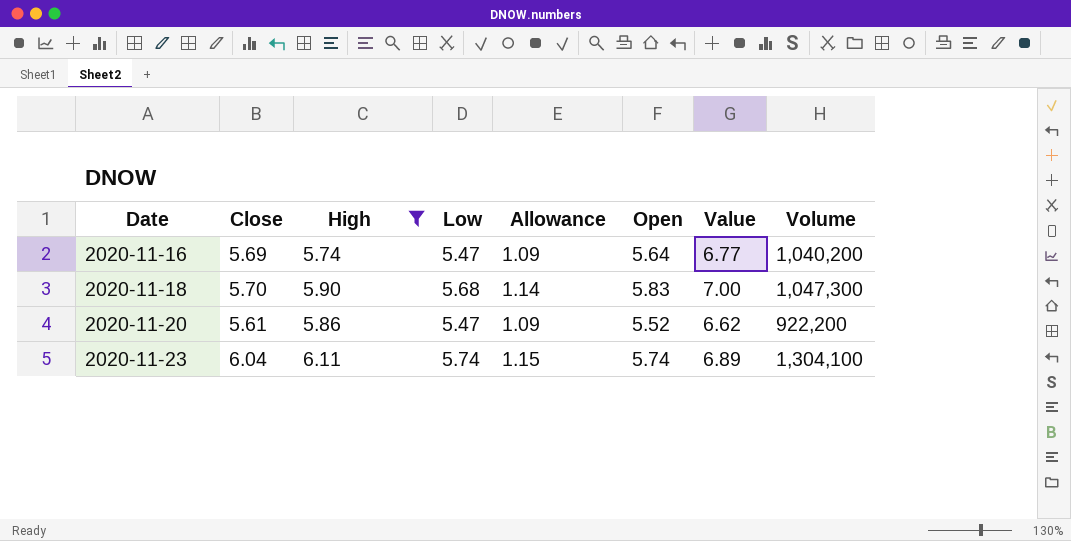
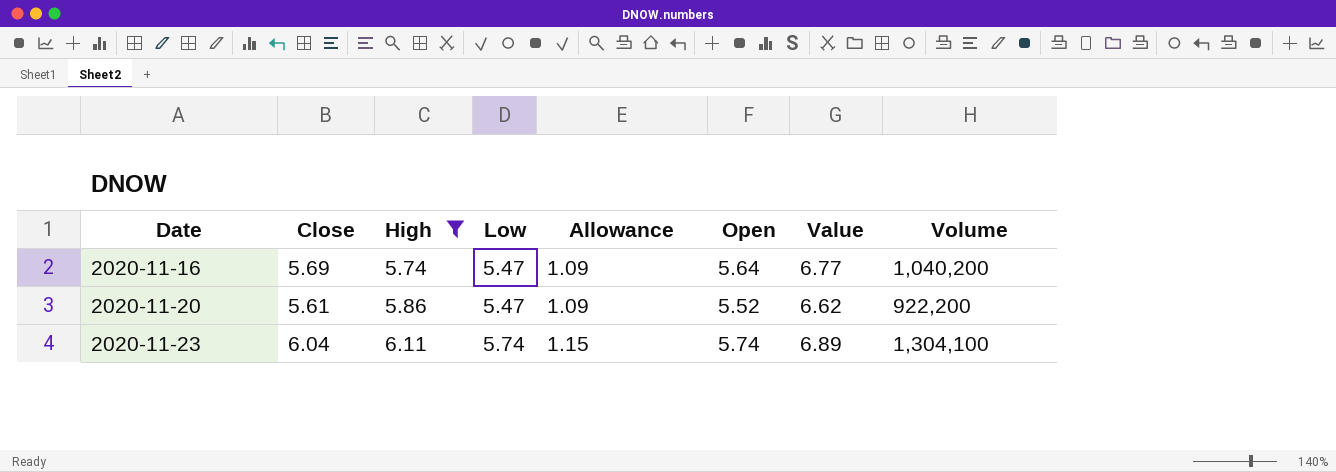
row 2020-11-18: 5.70 | 5.90 | 5.68 | 1.14 | 5.83 | 7.00 | 1,047,300 -> none

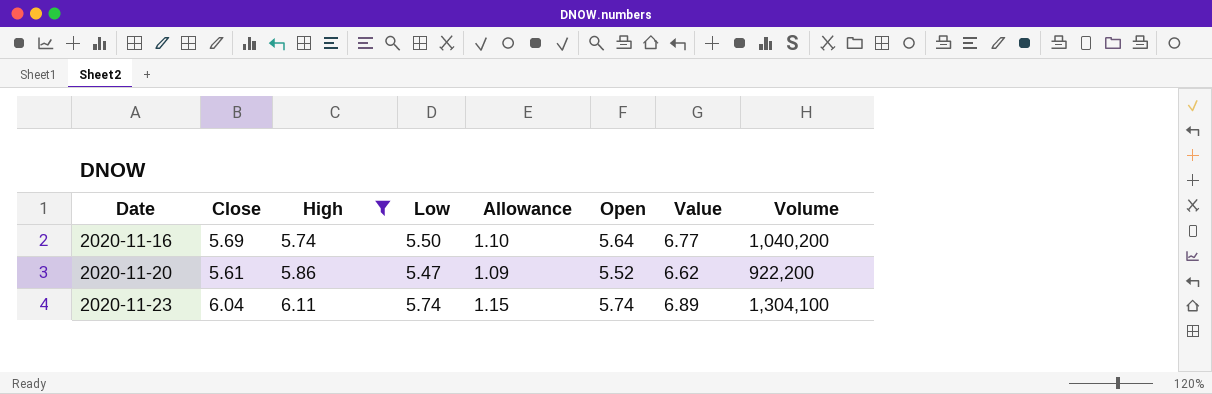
2020-11-16 | Low: 5.47 -> 5.50
2020-11-16 | Allowance: 1.09 -> 1.10

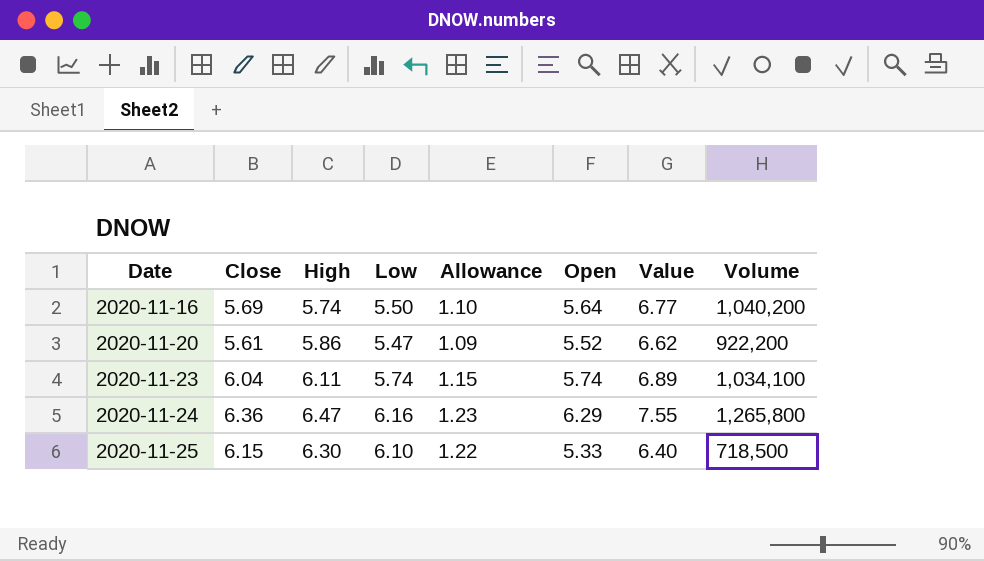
filter: High <= 6.11 -> none
2020-11-23 | Volume: 1,304,100 -> 1,034,100

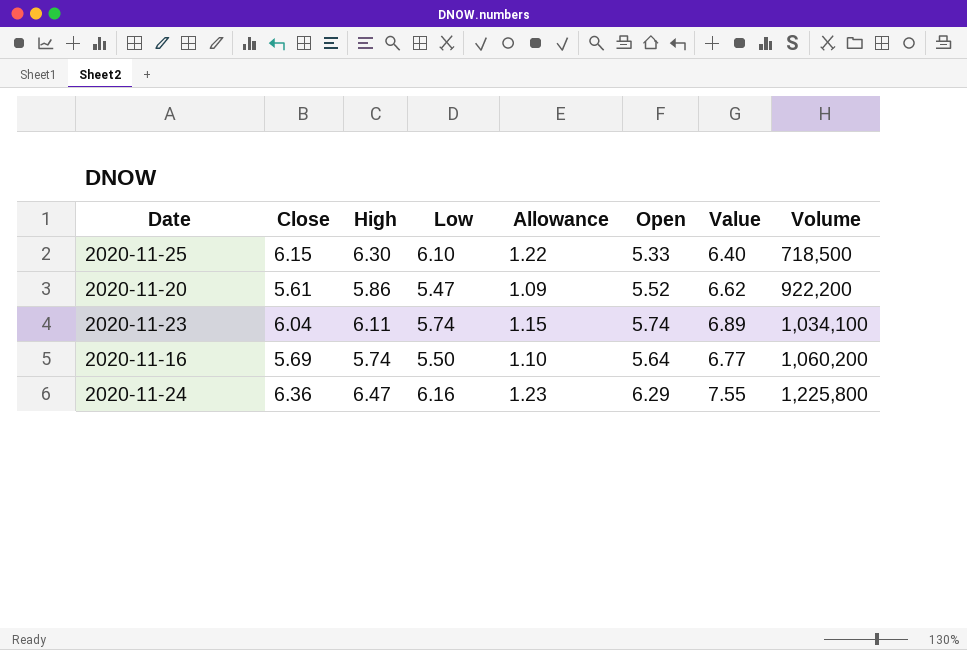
row order: Date ascending -> Volume ascending
2020-11-16 | Volume: 1,040,200 -> 1,060,200
2020-11-24 | Volume: 1,265,800 -> 1,225,800

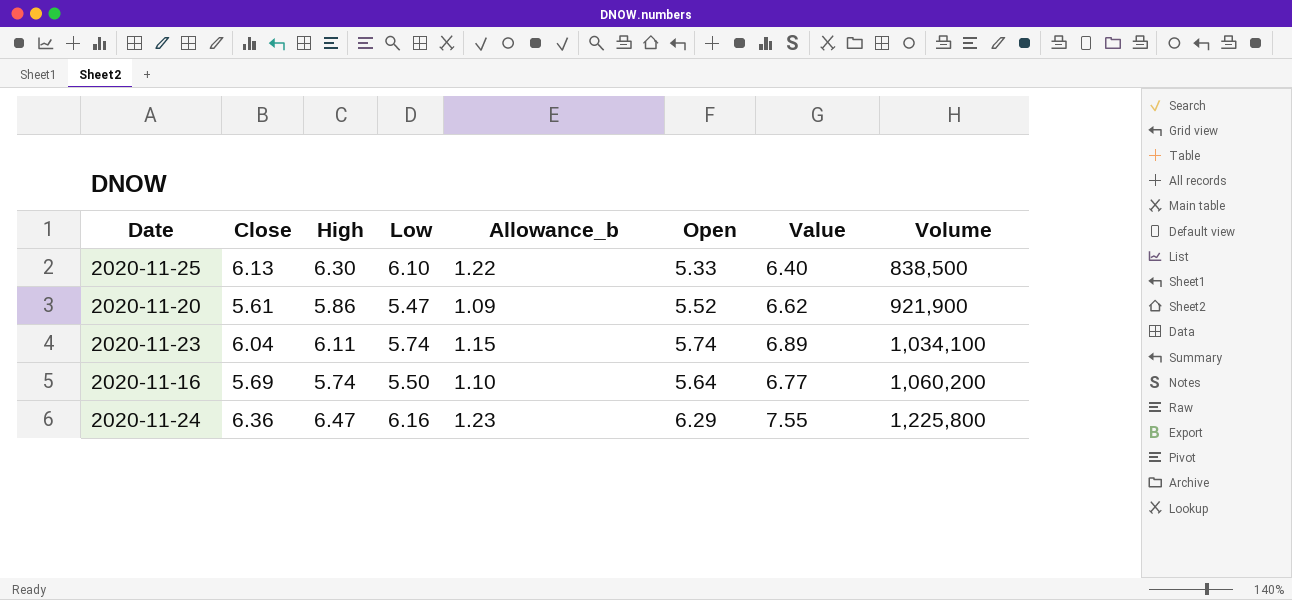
column name: Allowance -> Allowance_b
2020-11-25 | Close: 6.15 -> 6.13
2020-11-25 | Volume: 718,500 -> 838,500
2020-11-20 | Volume: 922,200 -> 921,900

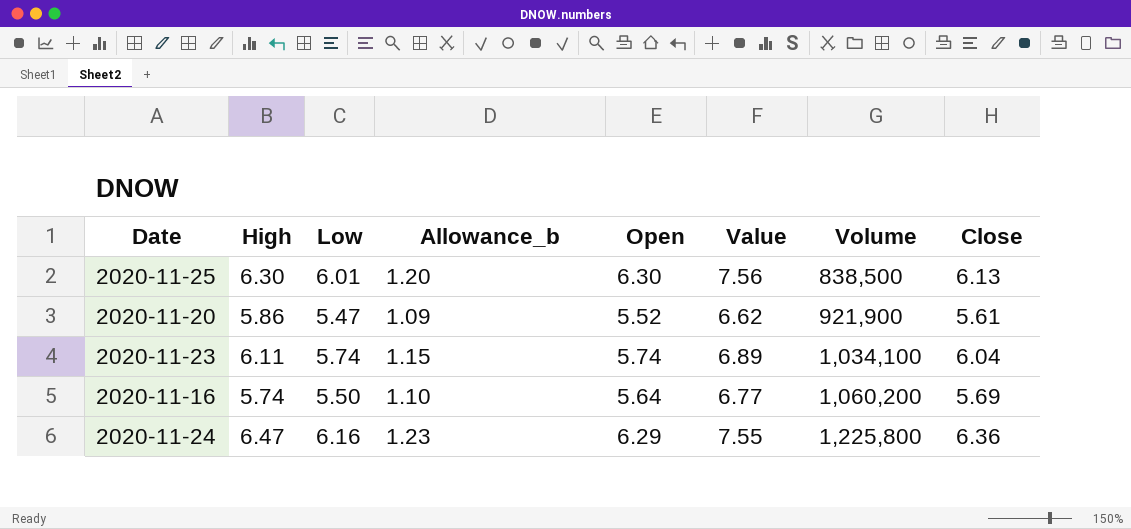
column Close | position: 2 -> 8
2020-11-25 | Low: 6.10 -> 6.01
2020-11-25 | Allowance_b: 1.22 -> 1.20
2020-11-25 | Open: 5.33 -> 6.30
2020-11-25 | Value: 6.40 -> 7.56

